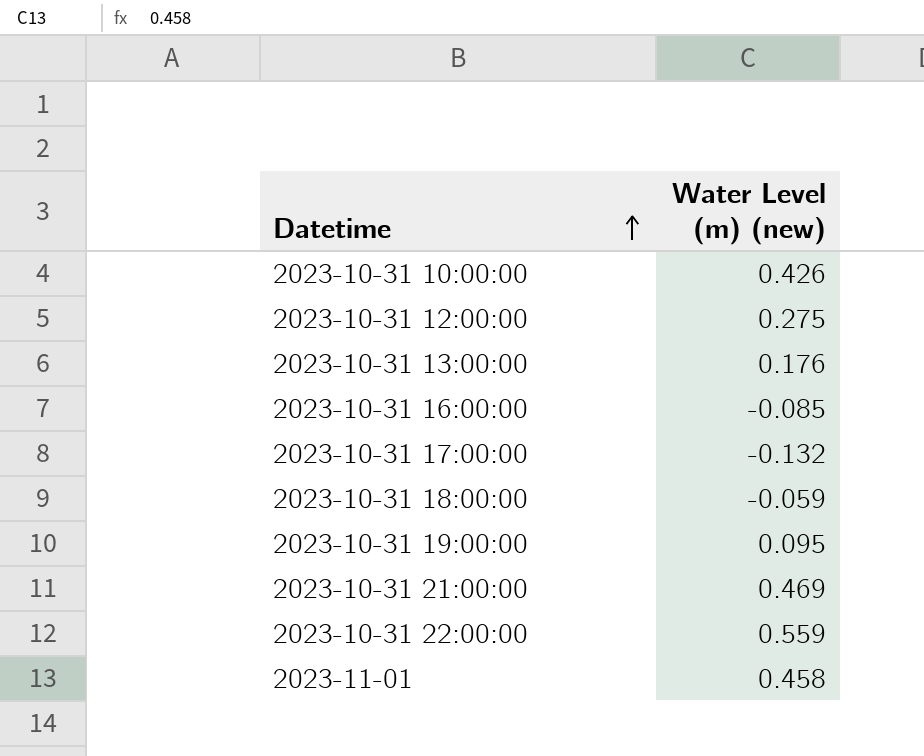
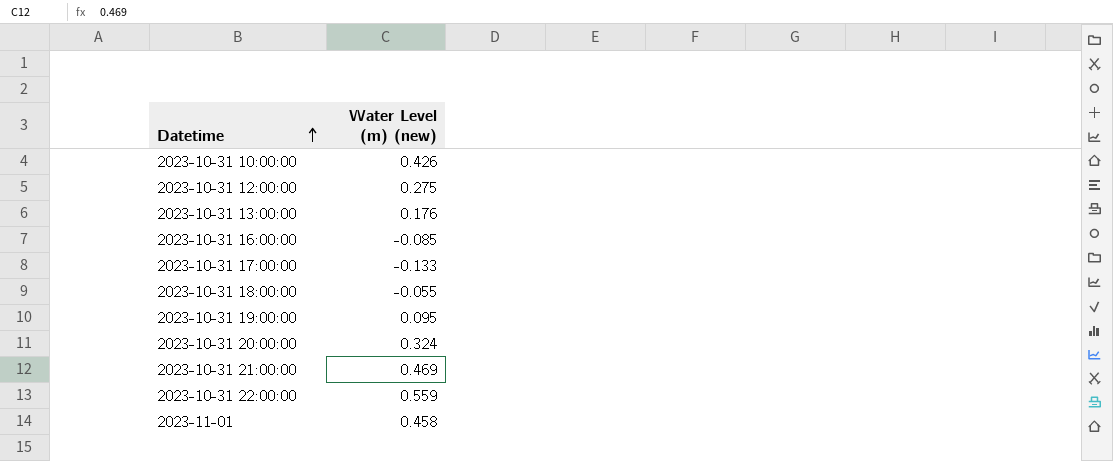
2023-10-31 17:00:00 | Water Level (m) (new): -0.132 -> -0.133
2023-10-31 18:00:00 | Water Level (m) (new): -0.059 -> -0.055
row 2023-10-31 20:00:00: none -> 0.324

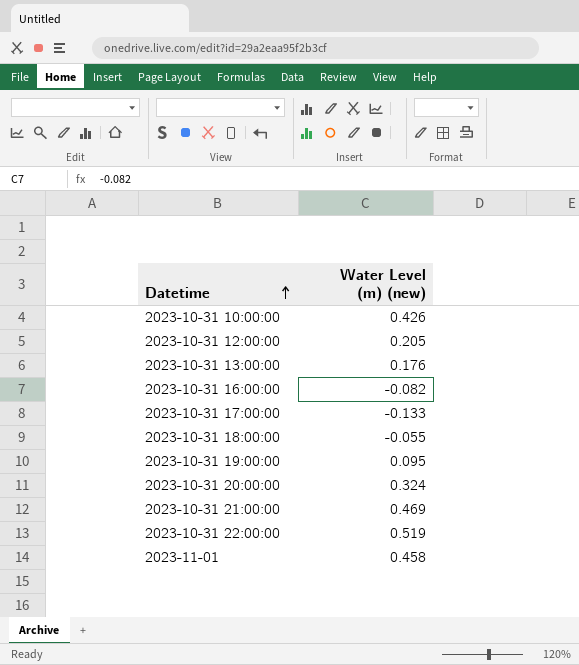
2023-10-31 12:00:00 | Water Level (m) (new): 0.275 -> 0.205
2023-10-31 16:00:00 | Water Level (m) (new): -0.085 -> -0.082
2023-10-31 22:00:00 | Water Level (m) (new): 0.559 -> 0.519

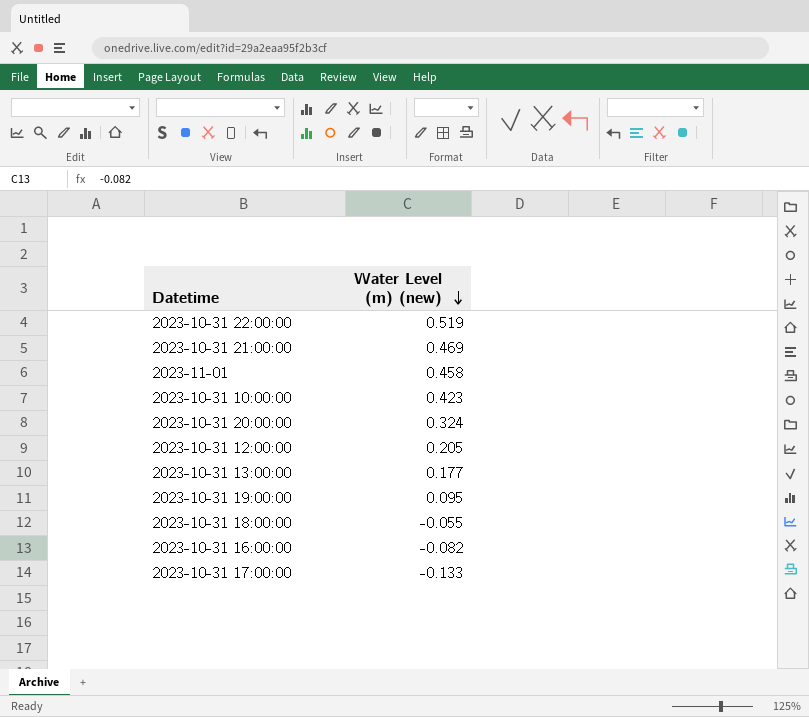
row order: Datetime ascending -> Water Level (m) (new) descending
2023-10-31 10:00:00 | Water Level (m) (new): 0.426 -> 0.423
2023-10-31 13:00:00 | Water Level (m) (new): 0.176 -> 0.177

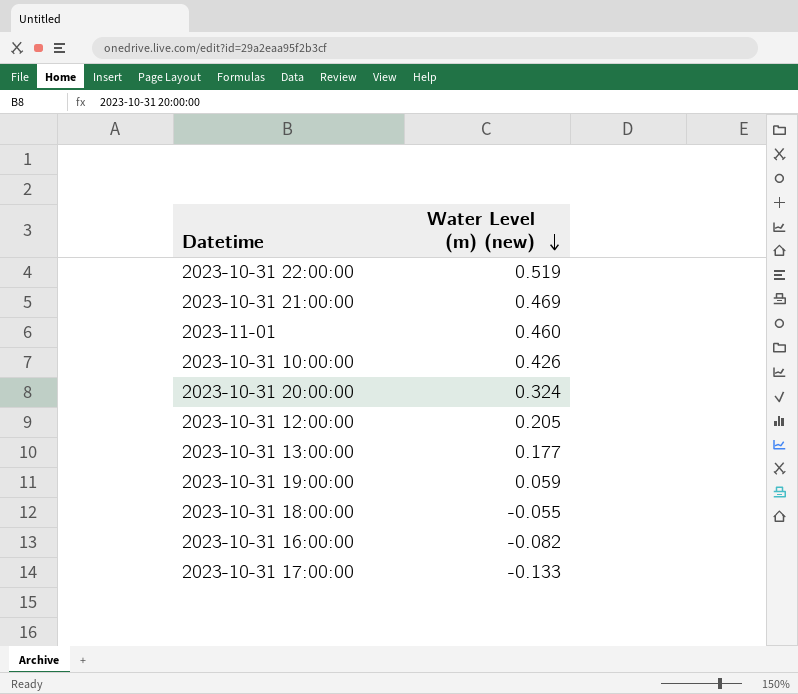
2023-11-01 | Water Level (m) (new): 0.458 -> 0.460
2023-10-31 10:00:00 | Water Level (m) (new): 0.423 -> 0.426
2023-10-31 19:00:00 | Water Level (m) (new): 0.095 -> 0.059

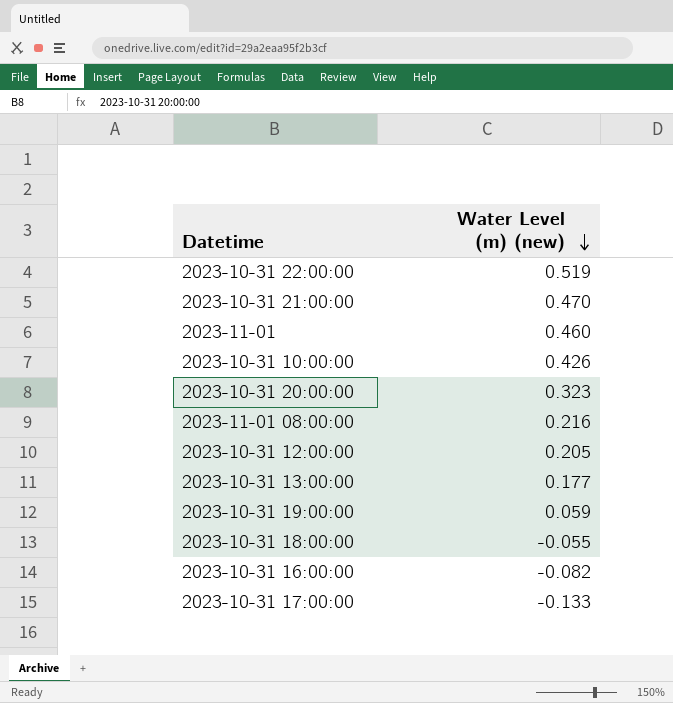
2023-10-31 21:00:00 | Water Level (m) (new): 0.469 -> 0.470
2023-10-31 20:00:00 | Water Level (m) (new): 0.324 -> 0.323
row 2023-11-01 08:00:00: none -> 0.216

